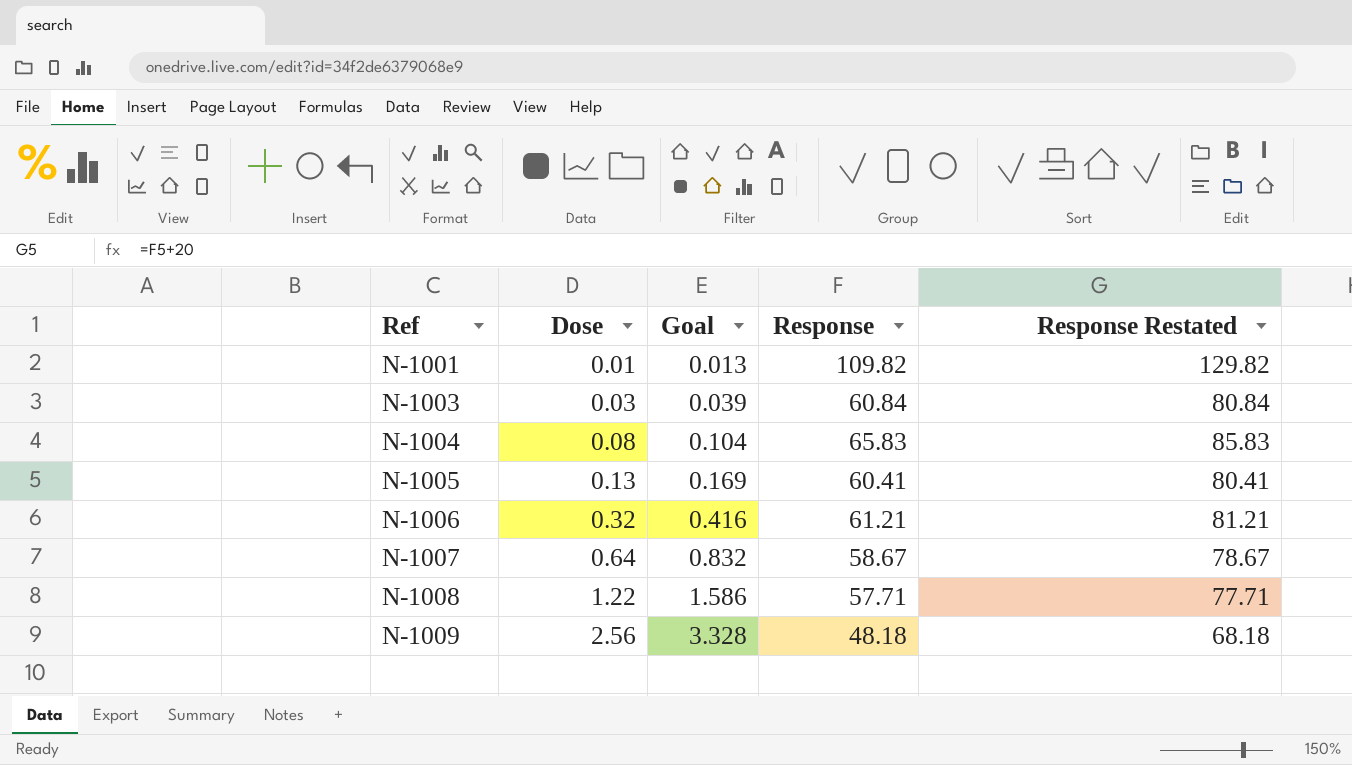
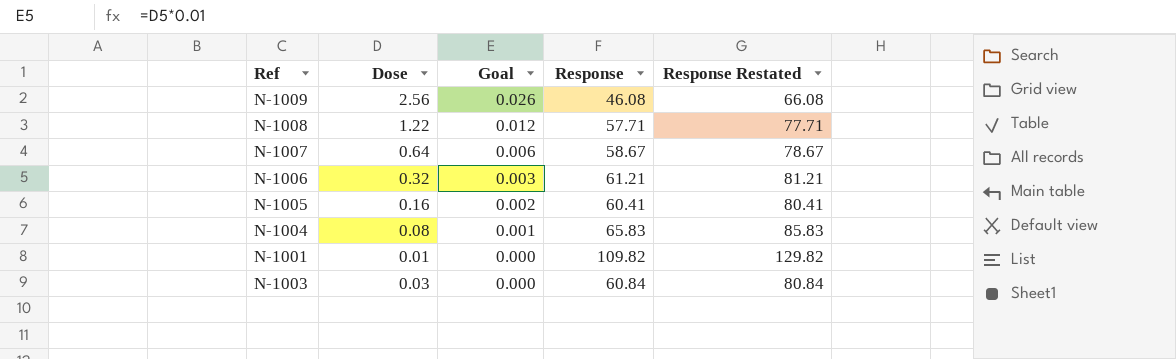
row order: Ref ascending -> Goal descending
column Goal | formula: [Dose] * 1.3 -> [Dose] * 0.01
N-1009 | Response: 48.18 -> 46.08
N-1009 | Response Restated: 68.18 -> 66.08
N-1005 | Dose: 0.13 -> 0.16

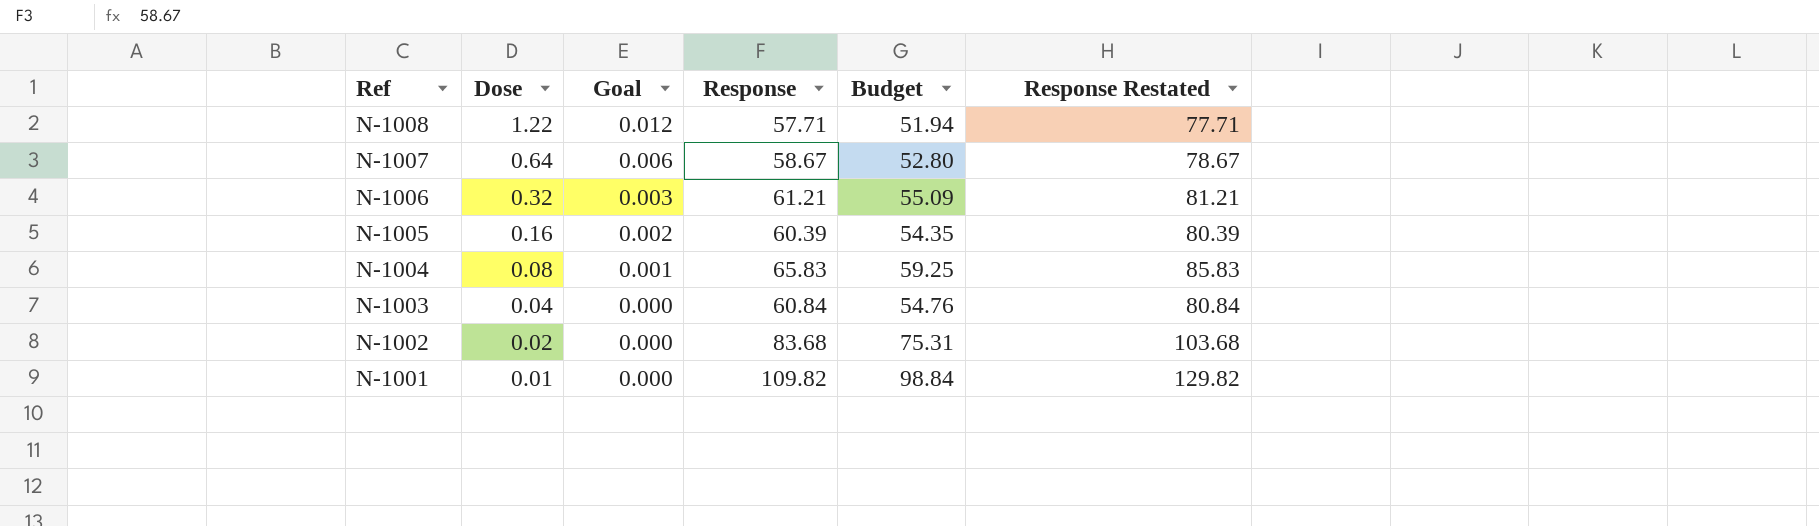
row order: Goal descending -> Ref descending
column Budget | formula: none -> [Response] * 0.9
row N-1009: 2.56 | 0.026 | 46.08 | 66.08 -> none
N-1005 | Response: 60.41 -> 60.39
N-1005 | Response Restated: 80.41 -> 80.39
N-1003 | Dose: 0.03 -> 0.04
row N-1002: none -> 0.02 | 0.000 | 83.68 | 75.31 | 103.68

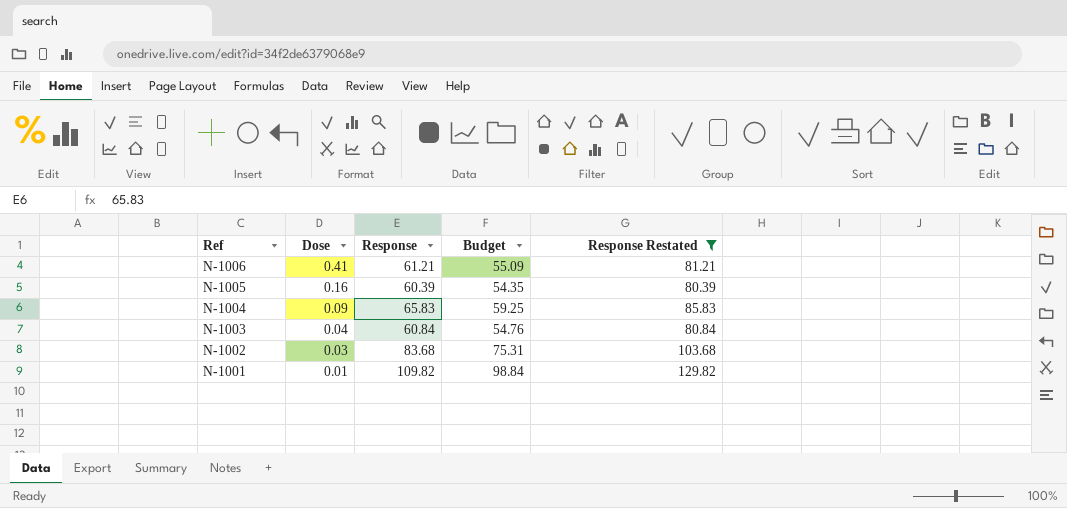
filter: none -> Response Restated >= 80.39
column Goal | formula: [Dose] * 0.01 -> none
N-1006 | Dose: 0.32 -> 0.41
N-1004 | Dose: 0.08 -> 0.09
N-1002 | Dose: 0.02 -> 0.03

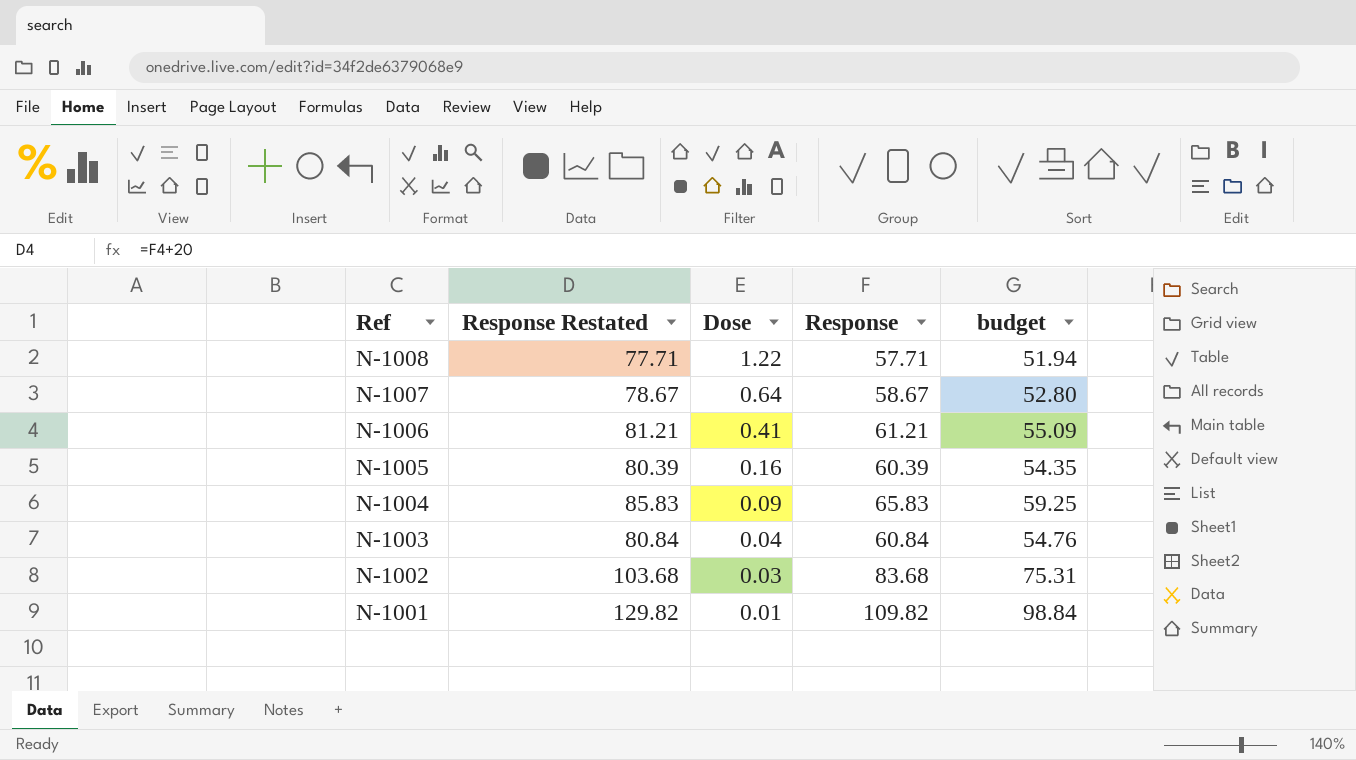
filter: Response Restated >= 80.39 -> none
column Response Restated | position: 5 -> 2
column name: Budget -> budget

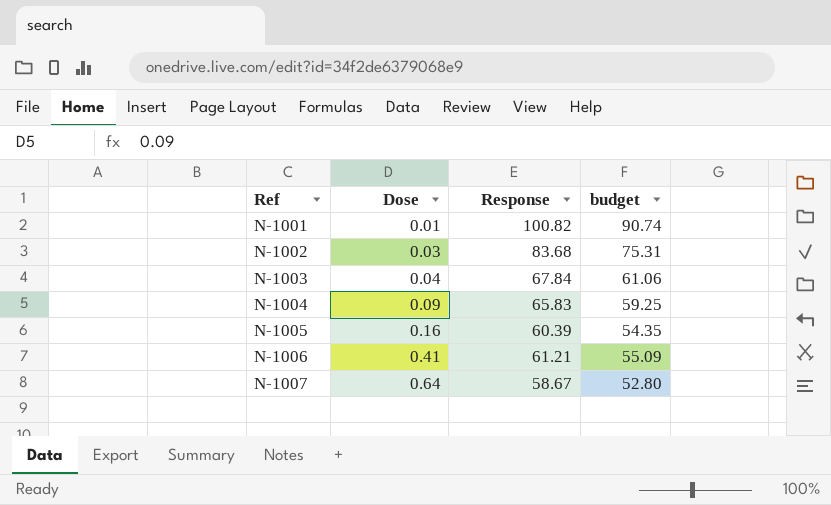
row order: Ref descending -> Ref ascending
column Response Restated | formula: [Response] + 20 -> none
row N-1008: 77.71 | 1.22 | 57.71 | 51.94 -> none
N-1001 | Response: 109.82 -> 100.82
N-1001 | budget: 98.84 -> 90.74
N-1003 | Response: 60.84 -> 67.84
N-1003 | budget: 54.76 -> 61.06

